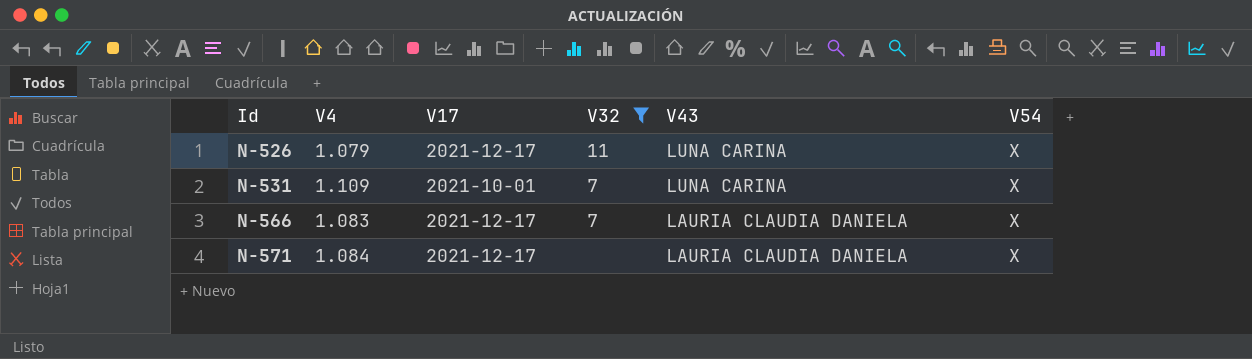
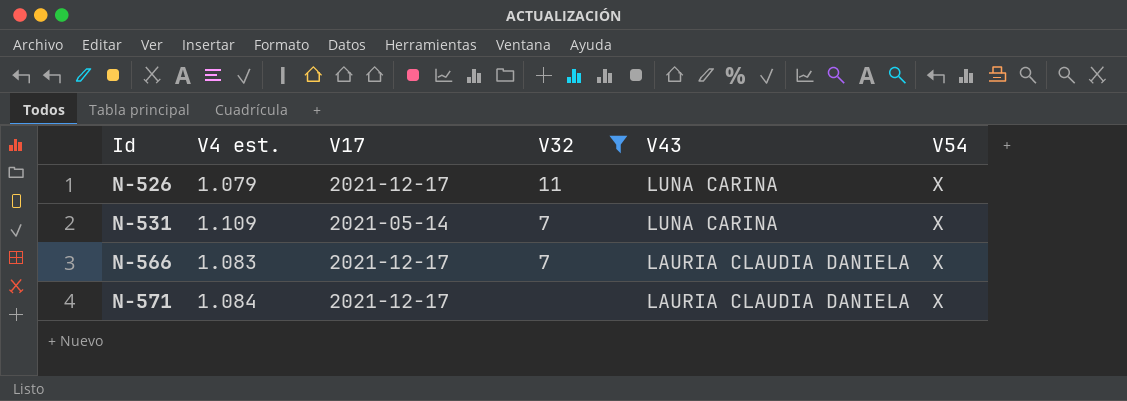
column name: V4 -> V4 est.
N-531 | V17: 2021-10-01 -> 2021-05-14

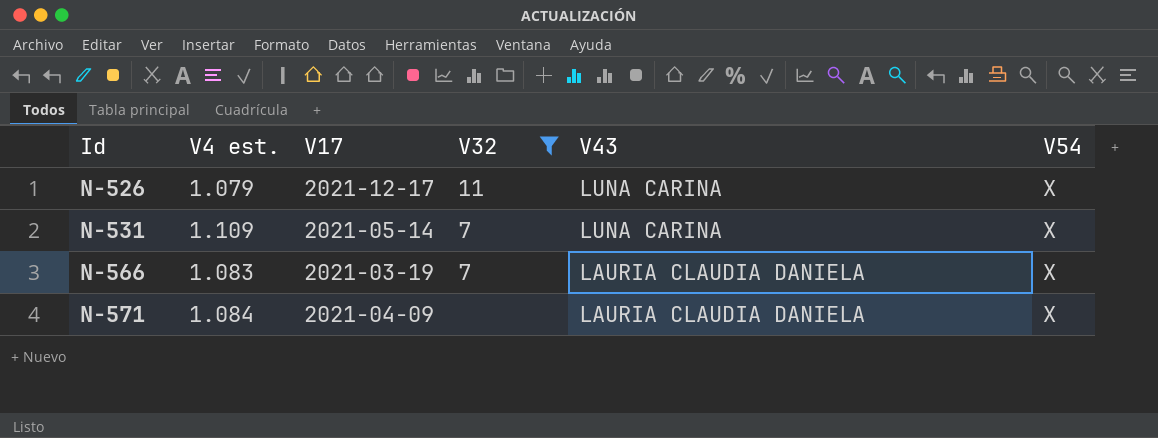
N-566 | V17: 2021-12-17 -> 2021-03-19
N-571 | V17: 2021-12-17 -> 2021-04-09

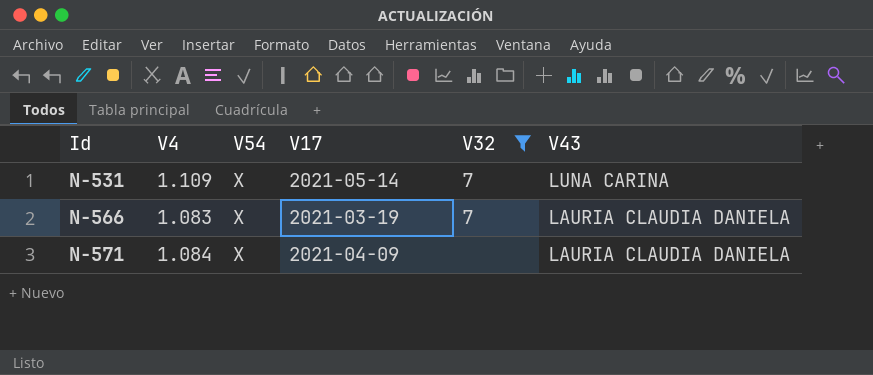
column name: V4 est. -> V4
column V54 | position: 6 -> 3
row N-526: 1.079 | 2021-12-17 | 11 | LUNA CARINA | X -> none

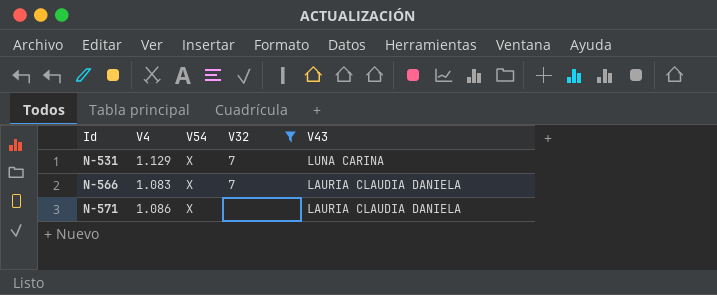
column V17 | position: 4 -> none
N-531 | V4: 1.109 -> 1.129
N-571 | V4: 1.084 -> 1.086

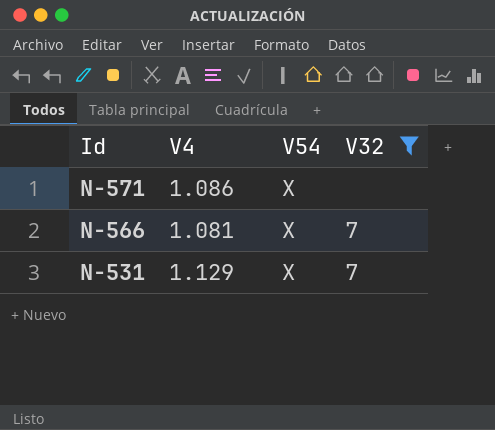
row order: Id ascending -> Id descending
column V43 | position: 5 -> none
N-566 | V4: 1.083 -> 1.081

